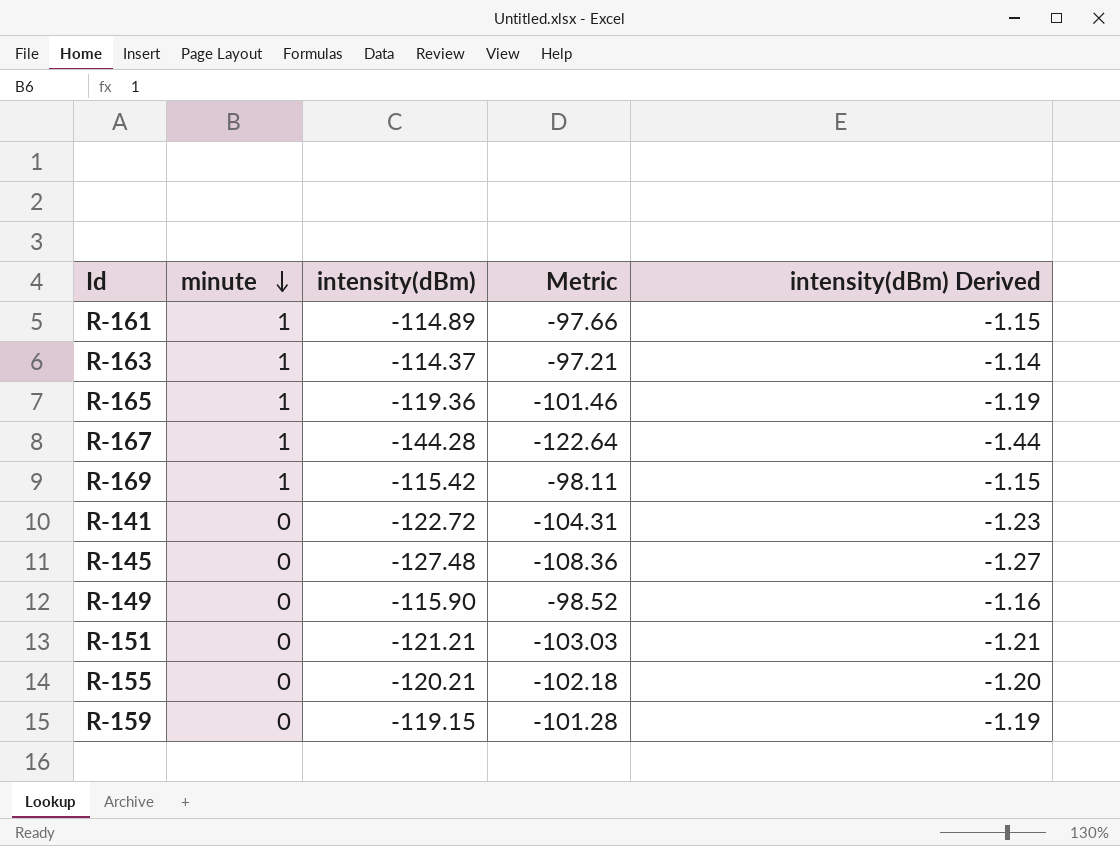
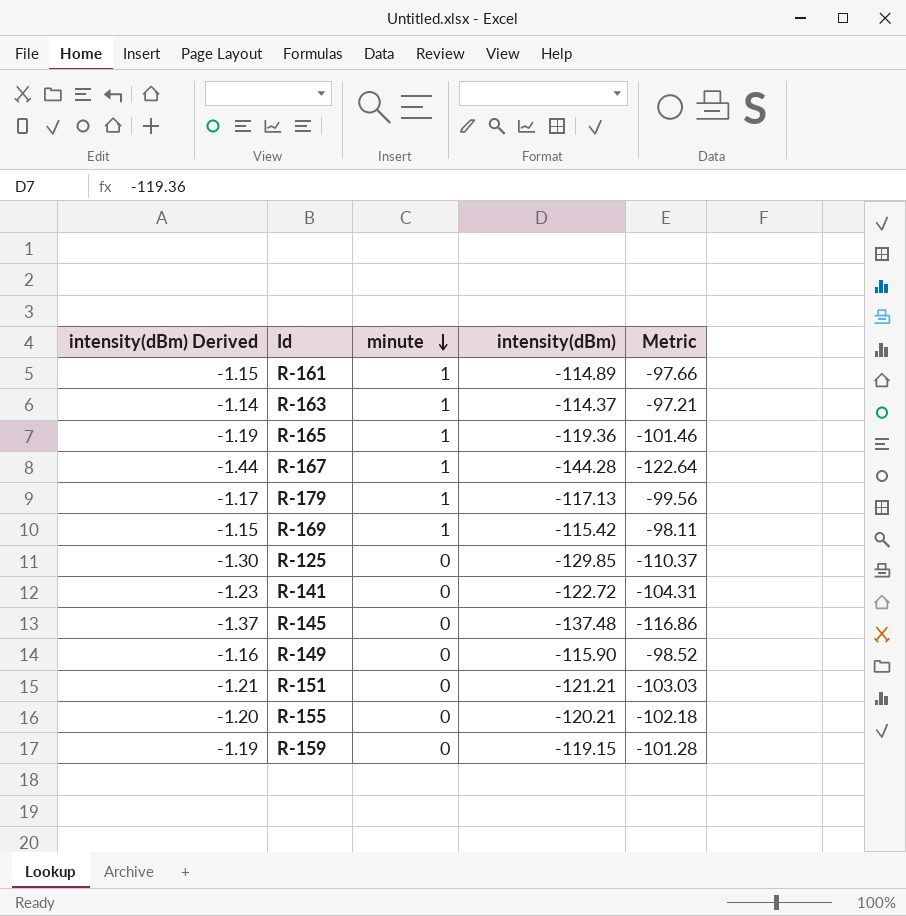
column intensity(dBm) Derived | position: 5 -> 1
row R-179: none -> -1.17 | 1 | -117.13 | -99.56
row R-125: none -> -1.30 | 0 | -129.85 | -110.37
R-145 | intensity(dBm) Derived: -1.27 -> -1.37
R-145 | intensity(dBm): -127.48 -> -137.48
R-145 | Metric: -108.36 -> -116.86

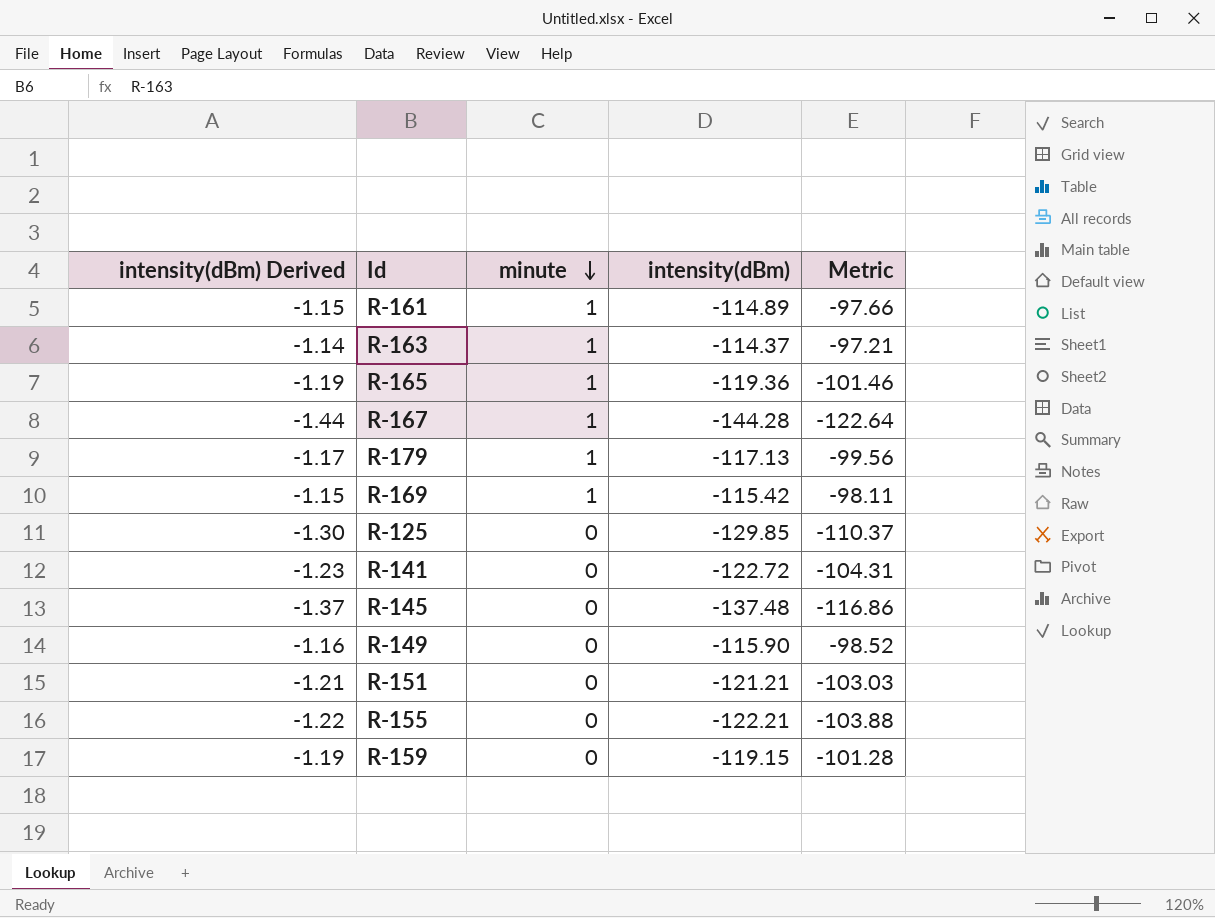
R-155 | intensity(dBm) Derived: -1.20 -> -1.22
R-155 | intensity(dBm): -120.21 -> -122.21
R-155 | Metric: -102.18 -> -103.88

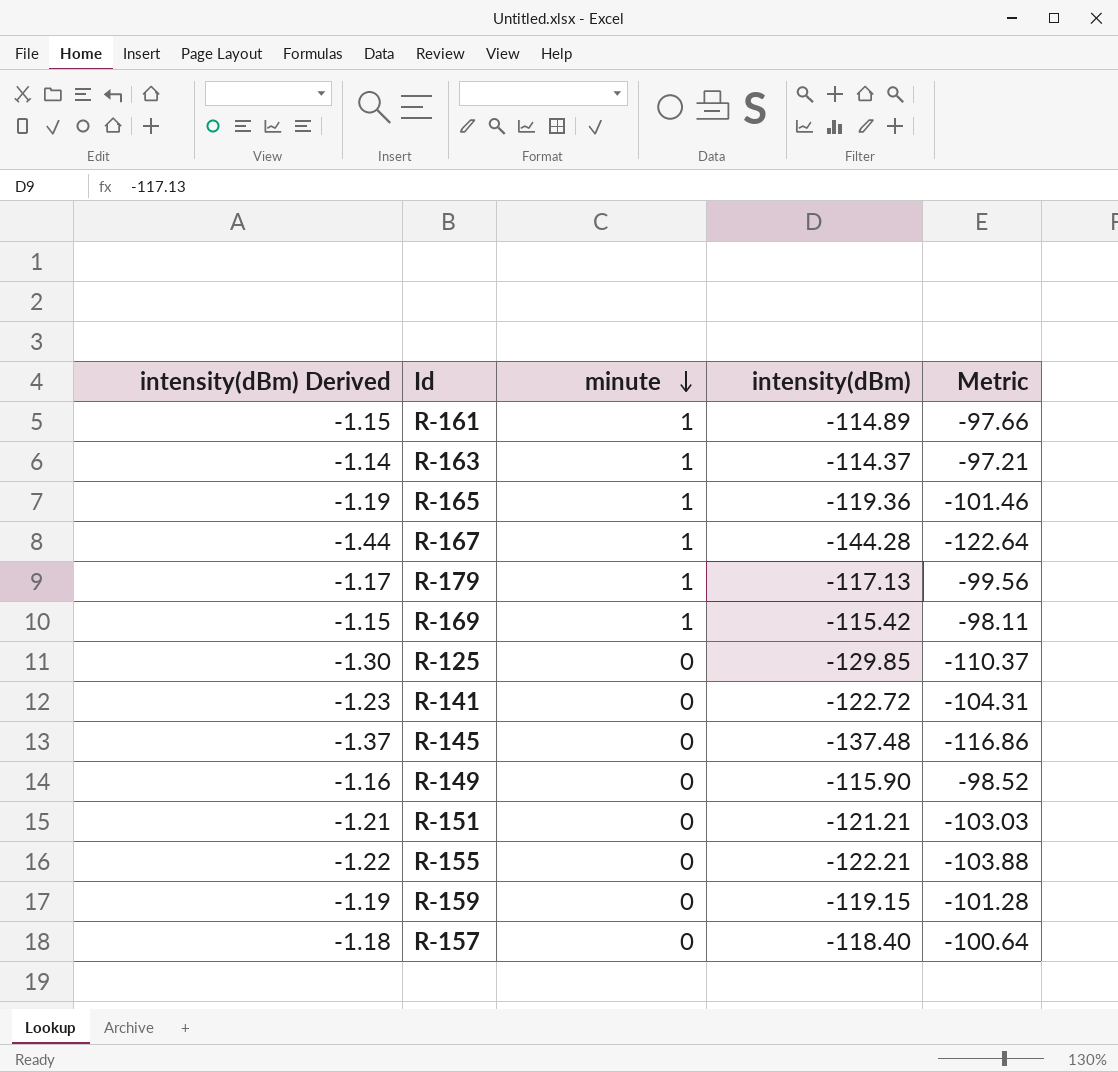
row R-157: none -> -1.18 | 0 | -118.40 | -100.64

